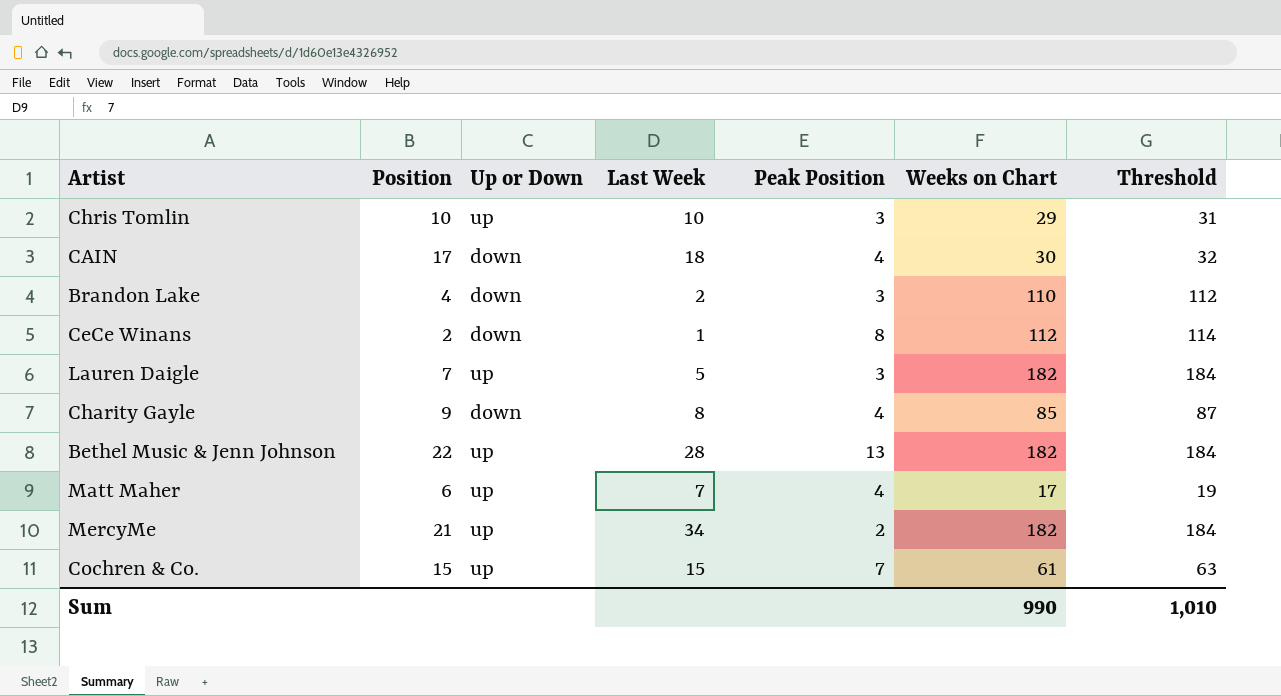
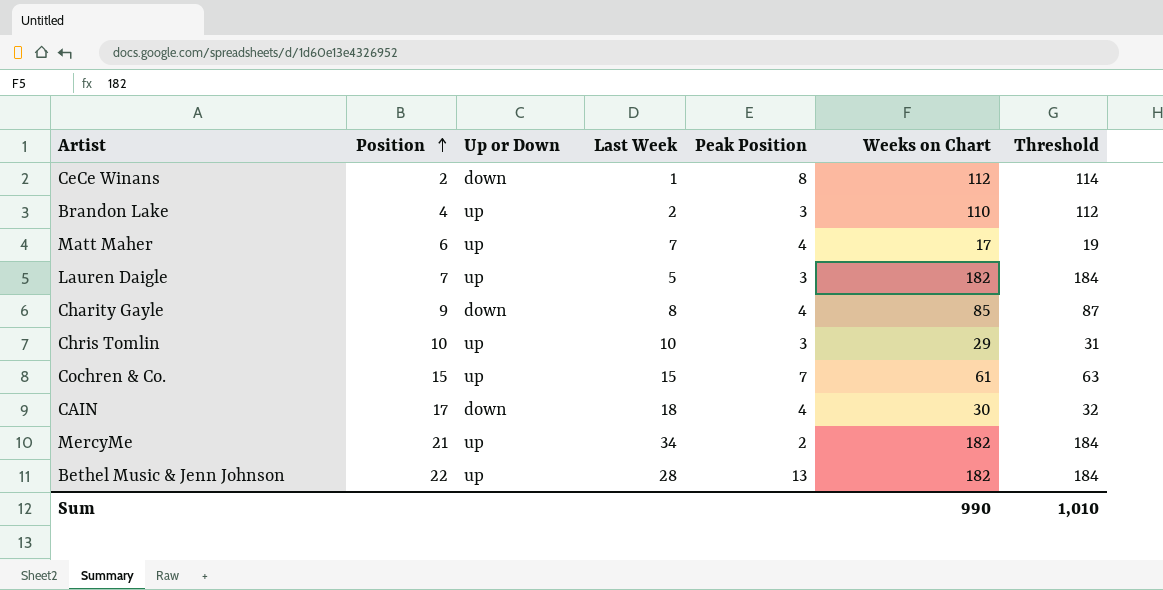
row order: none -> Position ascending
Brandon Lake | Up or Down: down -> up

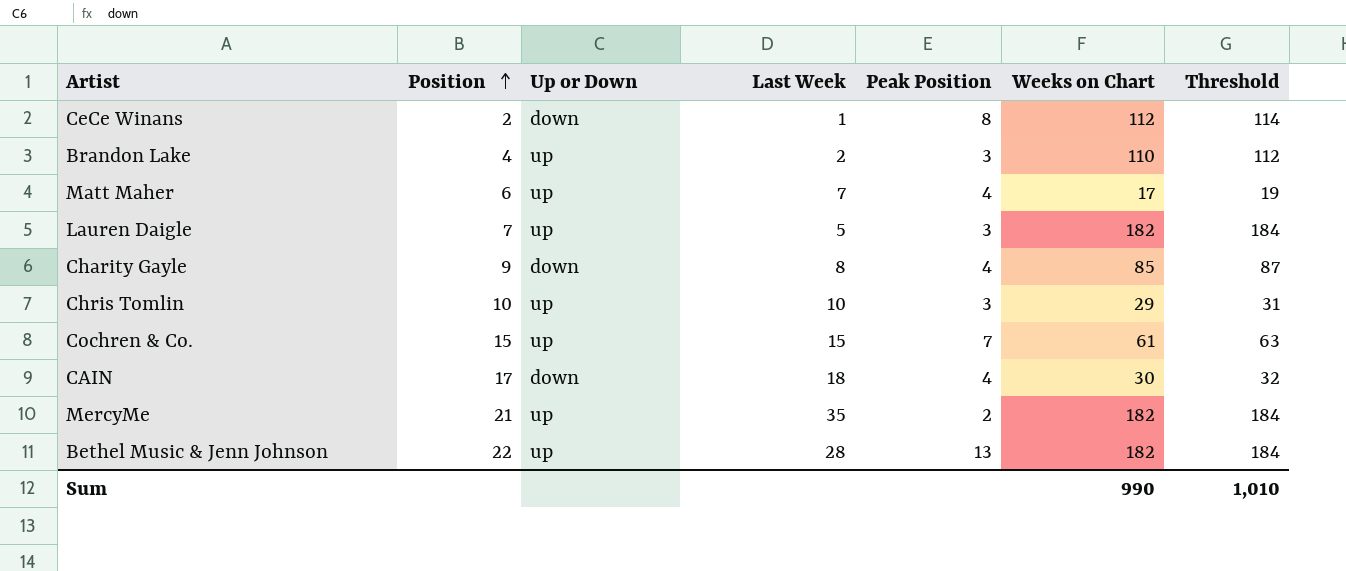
MercyMe | Last Week: 34 -> 35

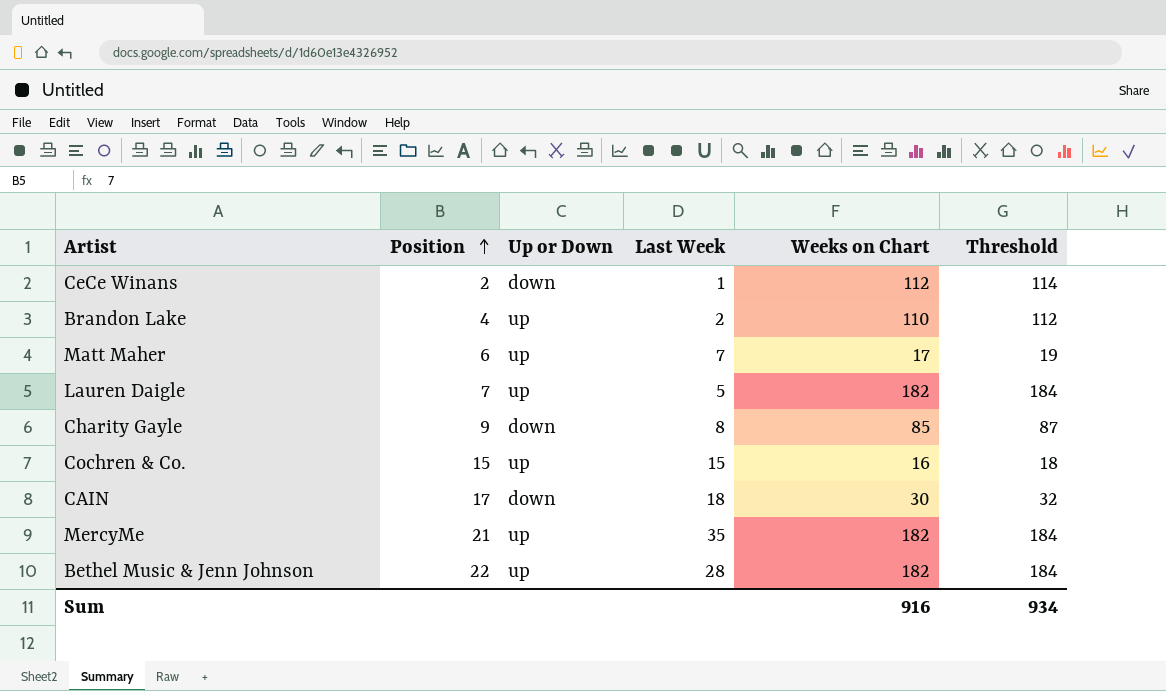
column Peak Position | position: 5 -> none
row Chris Tomlin: 10 | up | 10 | 3 | 29 | 31 -> none
Cochren & Co. | Weeks on Chart: 61 -> 16
Cochren & Co. | Threshold: 63 -> 18
Sum | Weeks on Chart: 990 -> 916
Sum | Threshold: 1,010 -> 934

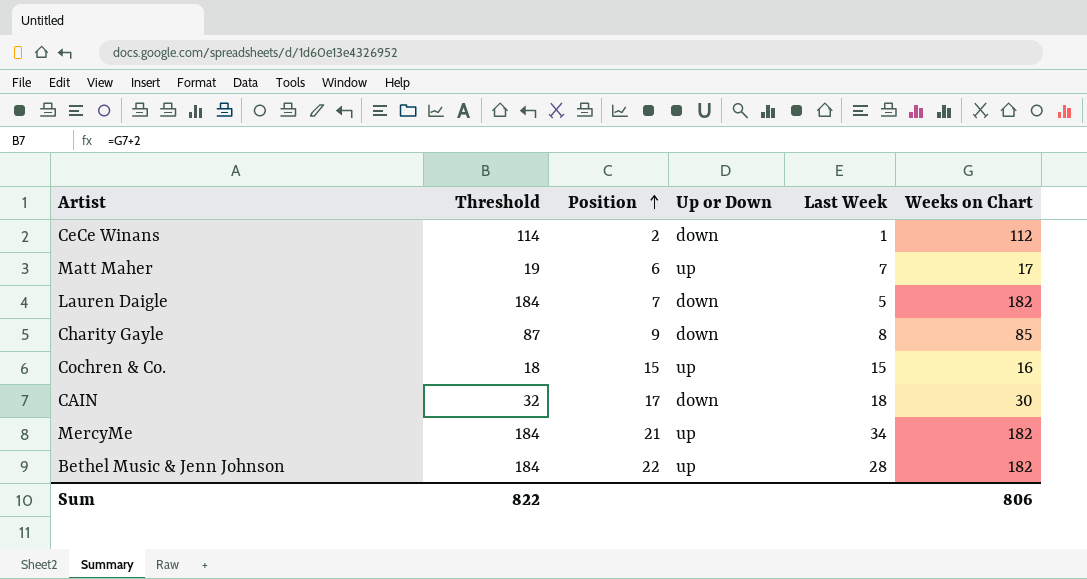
column Threshold | position: 6 -> 2
row Brandon Lake: 4 | up | 2 | 110 | 112 -> none
Lauren Daigle | Up or Down: up -> down
MercyMe | Last Week: 35 -> 34
Sum | Threshold: 934 -> 822
Sum | Weeks on Chart: 916 -> 806

